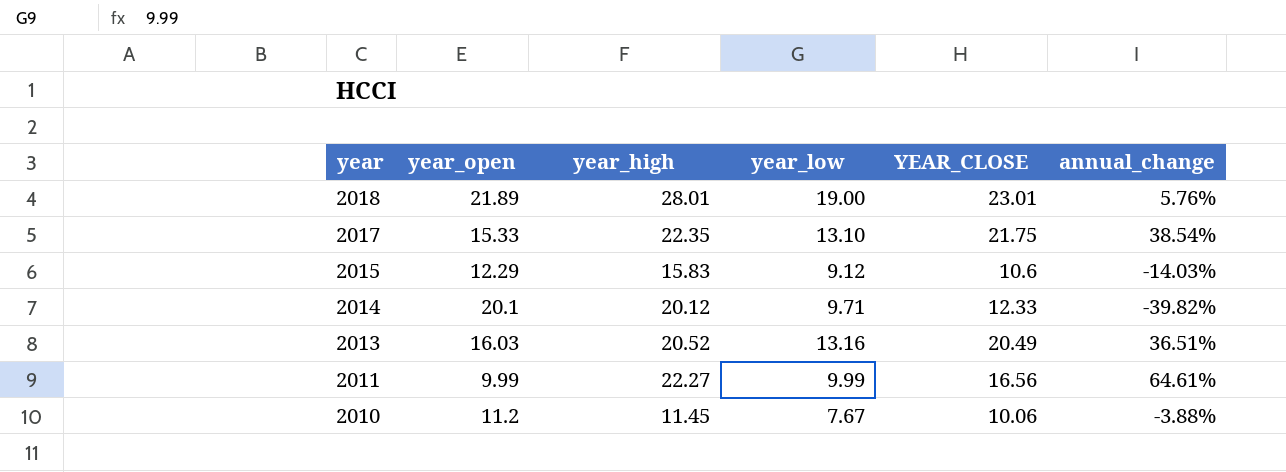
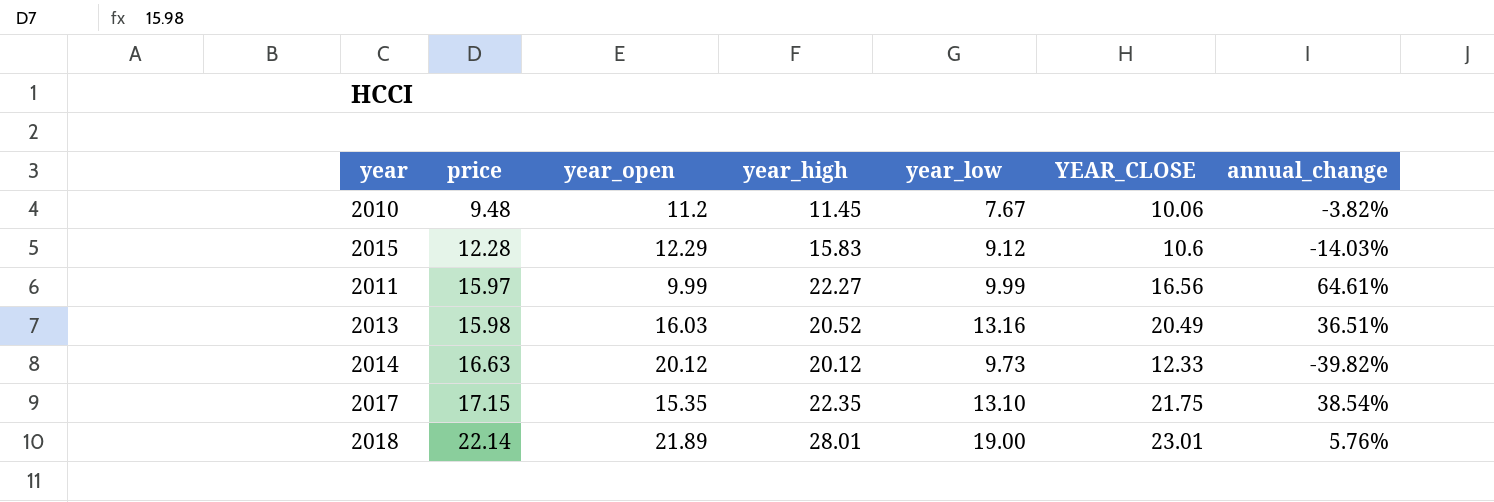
row order: year descending -> price ascending
column price | position: none -> 2
2010 | annual_change: -3.88% -> -3.82%
2014 | year_open: 20.1 -> 20.12
2014 | year_low: 9.71 -> 9.73
2017 | year_open: 15.33 -> 15.35

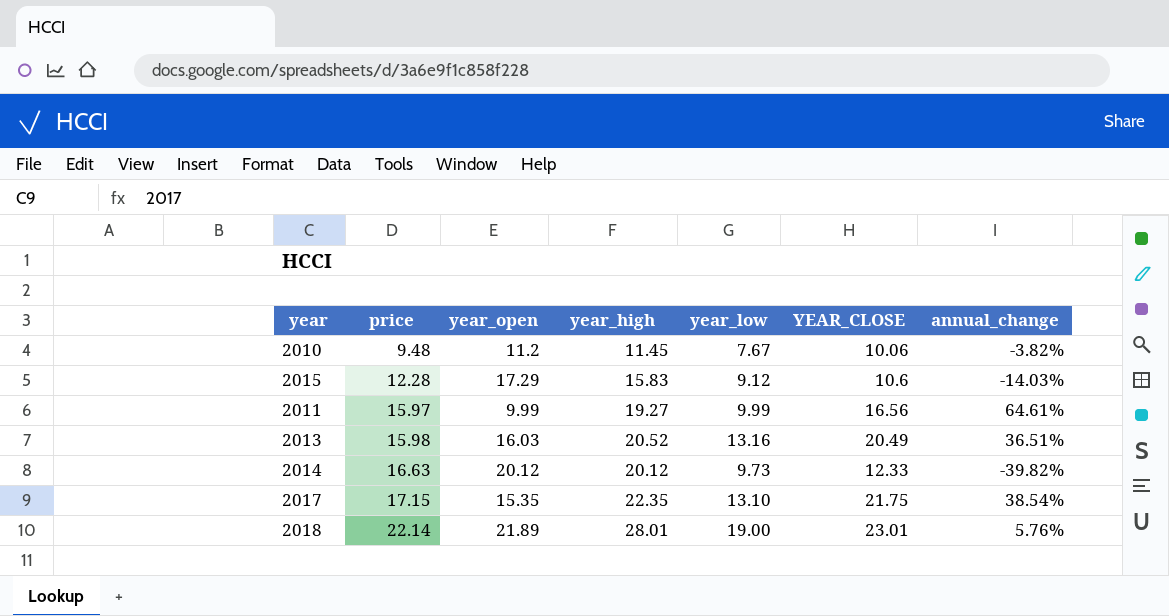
2015 | year_open: 12.29 -> 17.29
2011 | year_high: 22.27 -> 19.27

